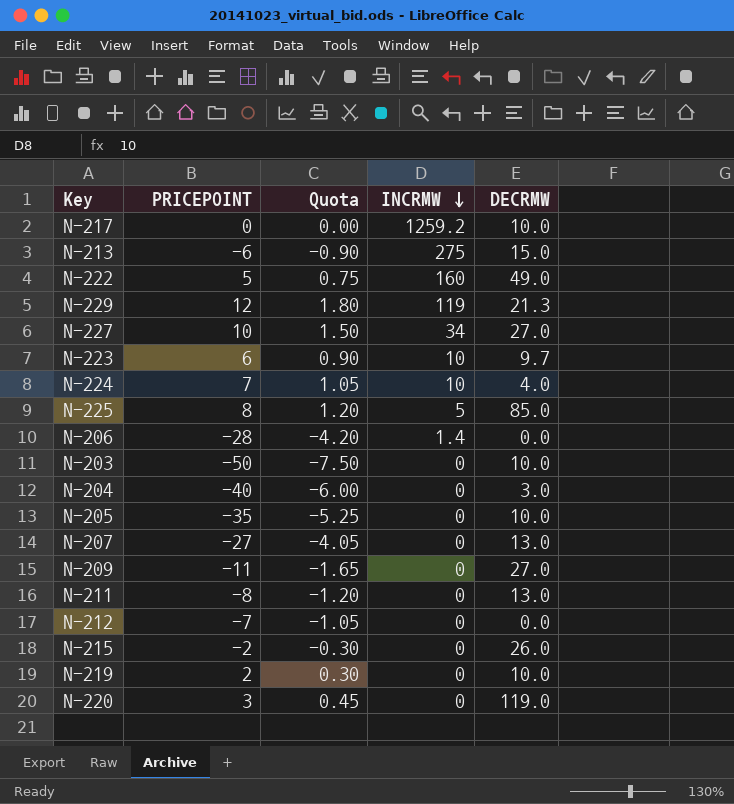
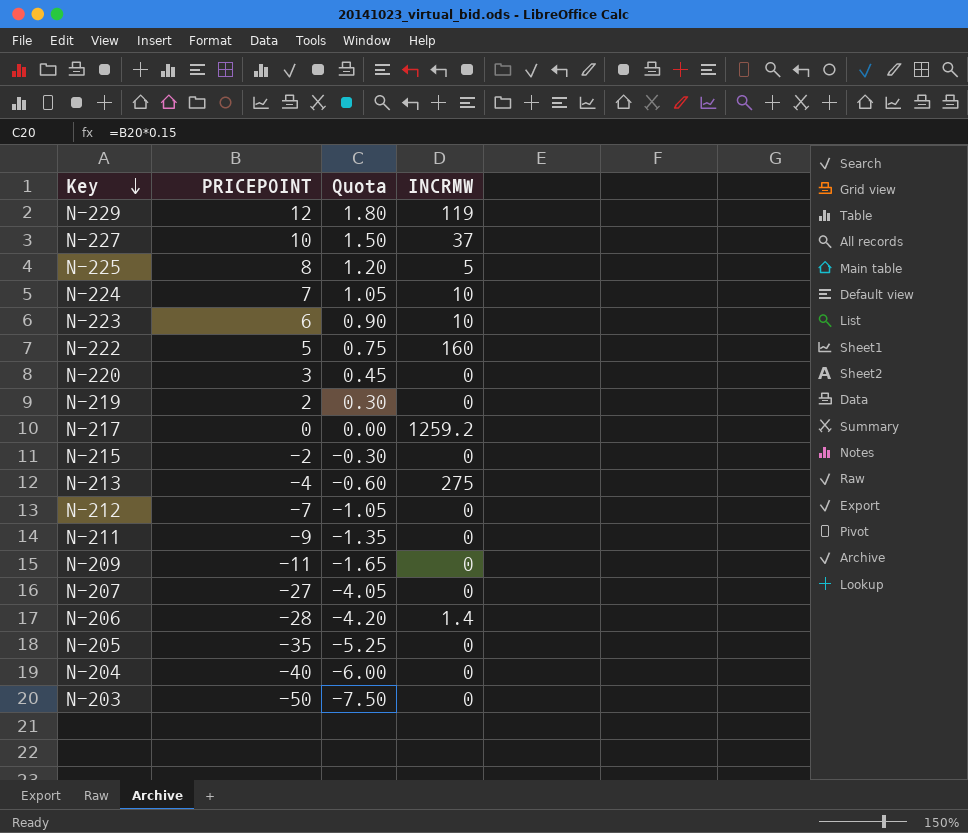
row order: INCRMW descending -> Key descending
column DECRMW | position: 5 -> none
N-227 | INCRMW: 34 -> 37
N-213 | PRICEPOINT: -6 -> -4
N-213 | Quota: -0.90 -> -0.60
N-211 | PRICEPOINT: -8 -> -9
N-211 | Quota: -1.20 -> -1.35

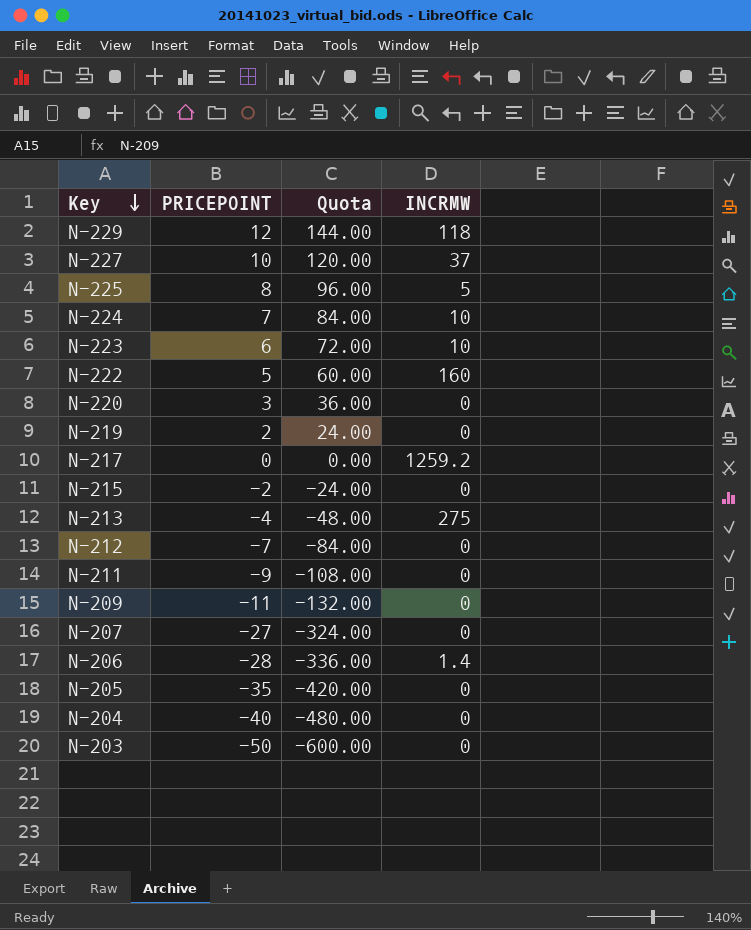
column Quota | formula: [PRICEPOINT] * 0.15 -> [PRICEPOINT] * 12
N-229 | INCRMW: 119 -> 118

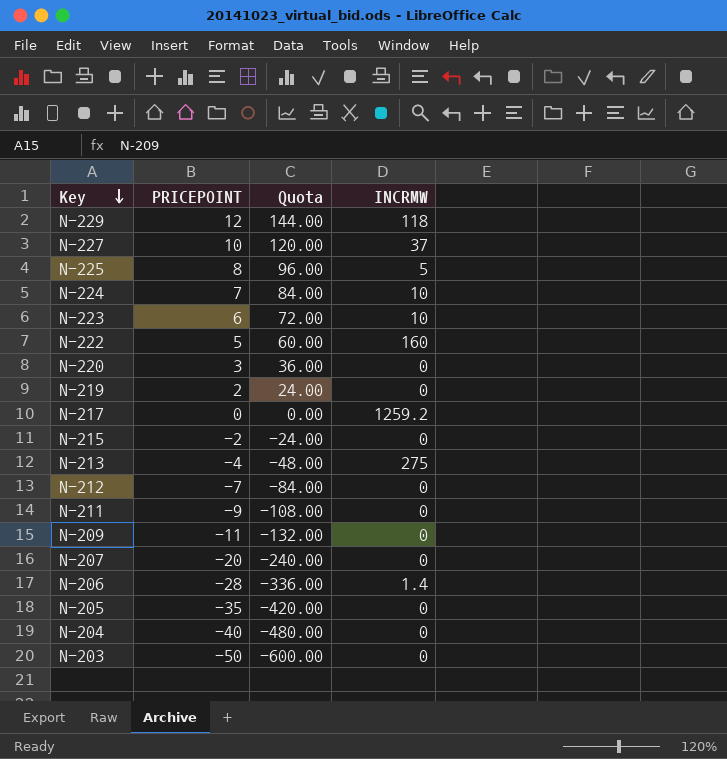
N-207 | PRICEPOINT: -27 -> -20
N-207 | Quota: -324.00 -> -240.00

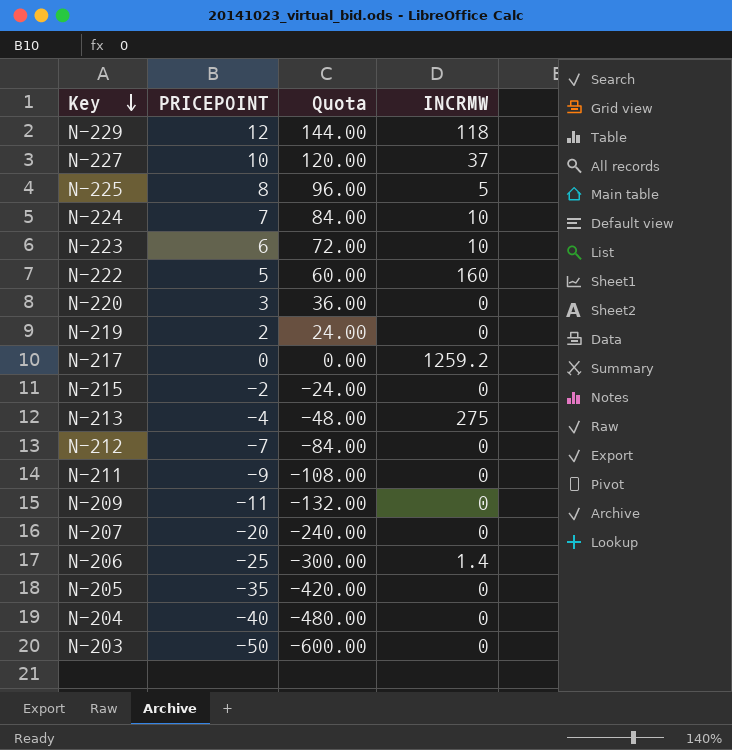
N-206 | PRICEPOINT: -28 -> -25
N-206 | Quota: -336.00 -> -300.00

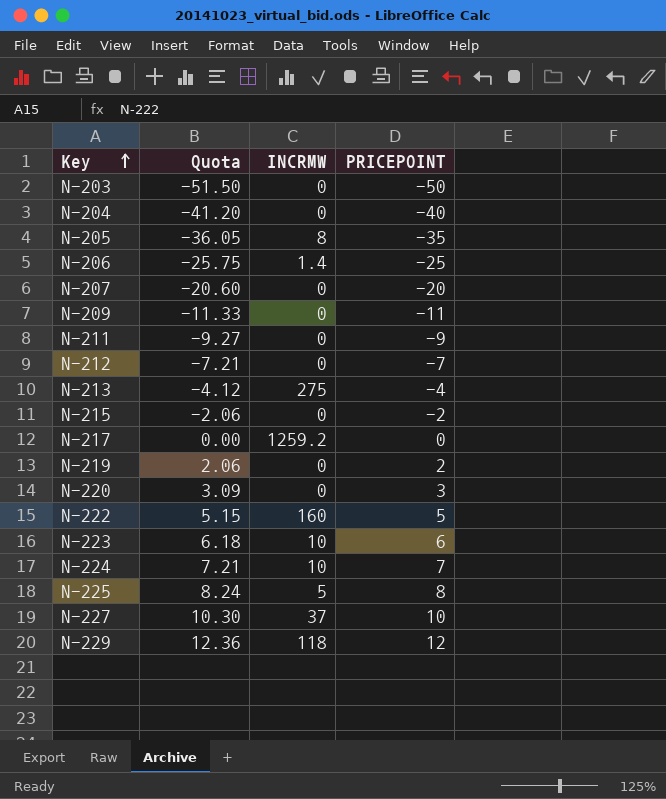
row order: Key descending -> Key ascending
column Quota | formula: [PRICEPOINT] * 12 -> [PRICEPOINT] * 1.03
column PRICEPOINT | position: 2 -> 4
N-205 | INCRMW: 0 -> 8

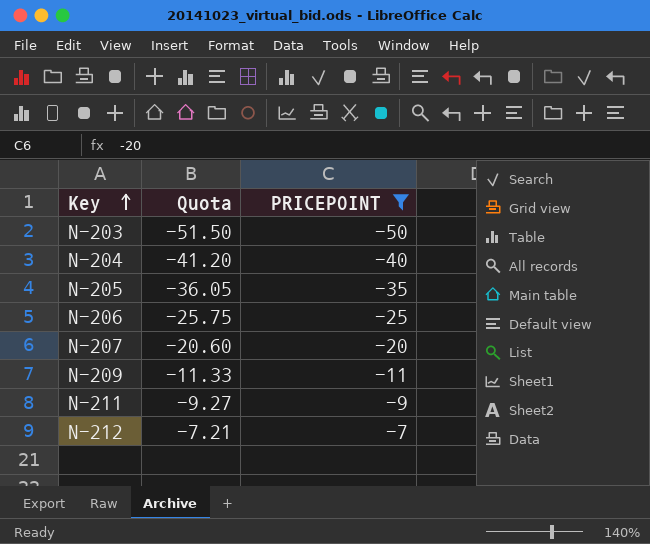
filter: none -> PRICEPOINT <= -7
column INCRMW | position: 3 -> none

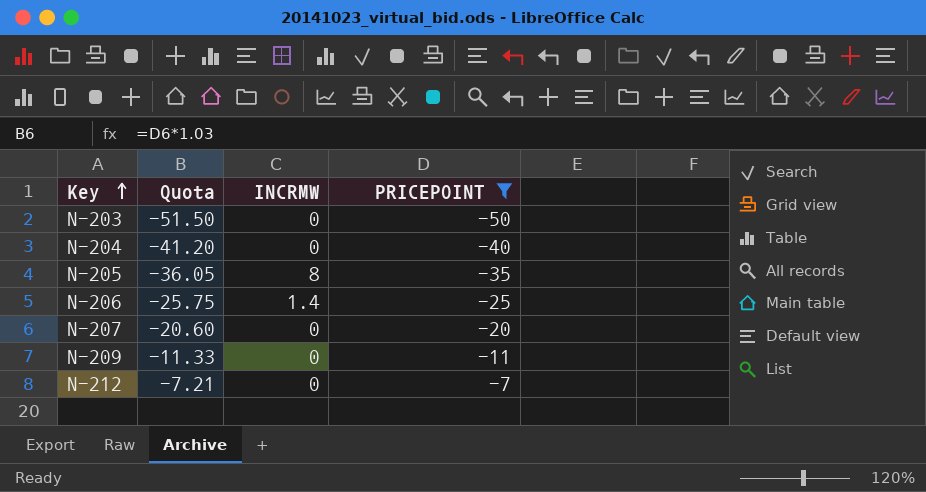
column INCRMW | position: none -> 3
row N-211: -9.27 | -9 -> none

